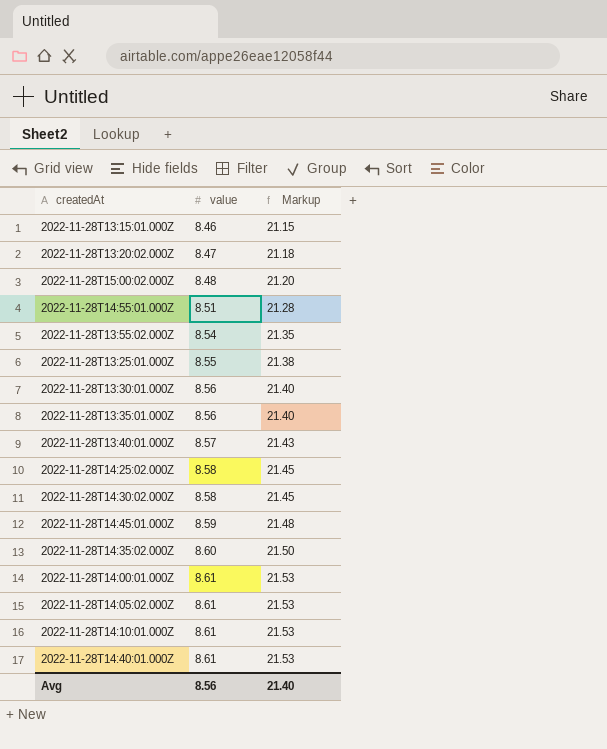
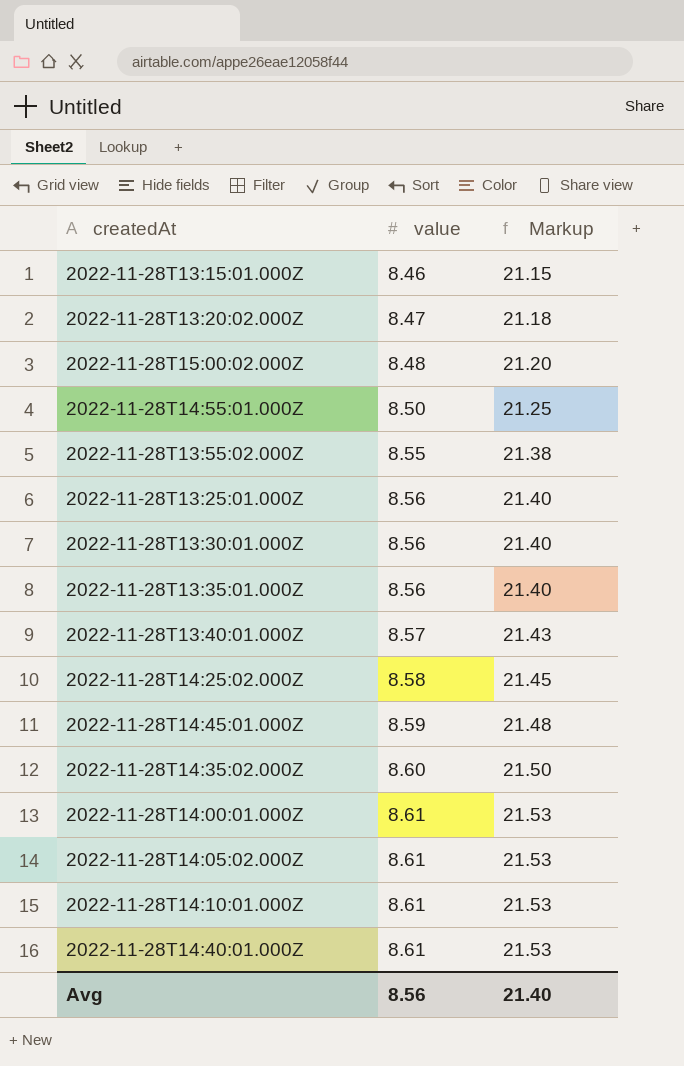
row 2022-11-28T14:30:02.000Z: 8.58 | 21.45 -> none
2022-11-28T14:55:01.000Z | value: 8.51 -> 8.50
2022-11-28T14:55:01.000Z | Markup: 21.28 -> 21.25
2022-11-28T13:55:02.000Z | value: 8.54 -> 8.55
2022-11-28T13:55:02.000Z | Markup: 21.35 -> 21.38
2022-11-28T13:25:01.000Z | value: 8.55 -> 8.56
2022-11-28T13:25:01.000Z | Markup: 21.38 -> 21.40

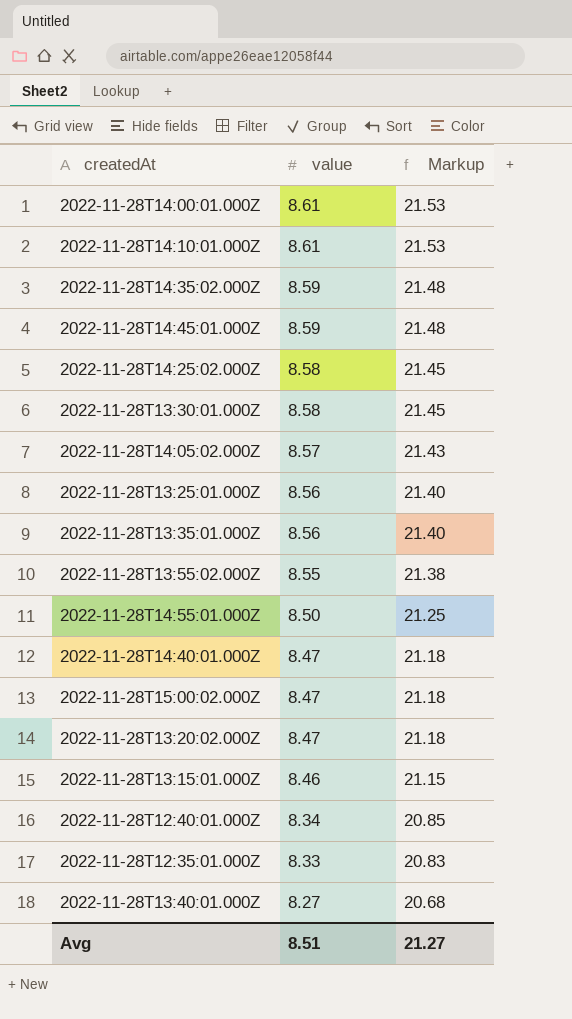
row order: value ascending -> value descending
2022-11-28T14:35:02.000Z | value: 8.60 -> 8.59
2022-11-28T14:35:02.000Z | Markup: 21.50 -> 21.48
2022-11-28T13:30:01.000Z | value: 8.56 -> 8.58
2022-11-28T13:30:01.000Z | Markup: 21.40 -> 21.45
2022-11-28T14:05:02.000Z | value: 8.61 -> 8.57
2022-11-28T14:05:02.000Z | Markup: 21.53 -> 21.43
2022-11-28T14:40:01.000Z | value: 8.61 -> 8.47
2022-11-28T14:40:01.000Z | Markup: 21.53 -> 21.18
2022-11-28T15:00:02.000Z | value: 8.48 -> 8.47
2022-11-28T15:00:02.000Z | Markup: 21.20 -> 21.18
row 2022-11-28T12:40:01.000Z: none -> 8.34 | 20.85
row 2022-11-28T12:35:01.000Z: none -> 8.33 | 20.83
2022-11-28T13:40:01.000Z | value: 8.57 -> 8.27
2022-11-28T13:40:01.000Z | Markup: 21.43 -> 20.68
Avg | value: 8.56 -> 8.51
Avg | Markup: 21.40 -> 21.27

